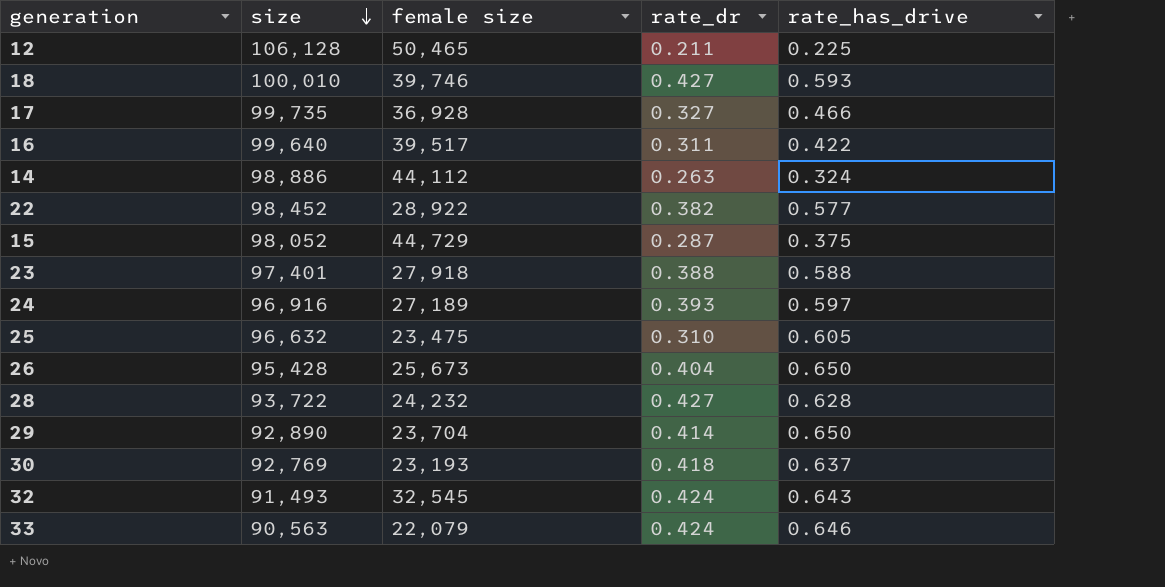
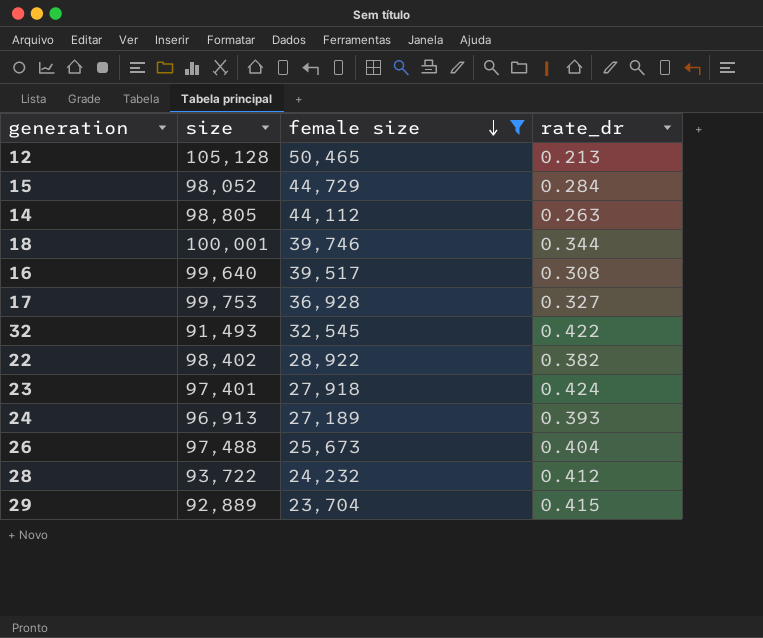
filter: none -> female size >= 23,704
row order: size descending -> female size descending
column rate_has_drive | position: 5 -> none
12 | size: 106,128 -> 105,128
12 | rate_dr: 0.211 -> 0.213
15 | rate_dr: 0.287 -> 0.284
14 | size: 98,886 -> 98,805
18 | size: 100,010 -> 100,001
18 | rate_dr: 0.427 -> 0.344
16 | rate_dr: 0.311 -> 0.308
17 | size: 99,735 -> 99,753
32 | rate_dr: 0.424 -> 0.422
22 | size: 98,452 -> 98,402
23 | rate_dr: 0.388 -> 0.424
24 | size: 96,916 -> 96,913
26 | size: 95,428 -> 97,488
28 | rate_dr: 0.427 -> 0.412
29 | size: 92,890 -> 92,889
29 | rate_dr: 0.414 -> 0.415

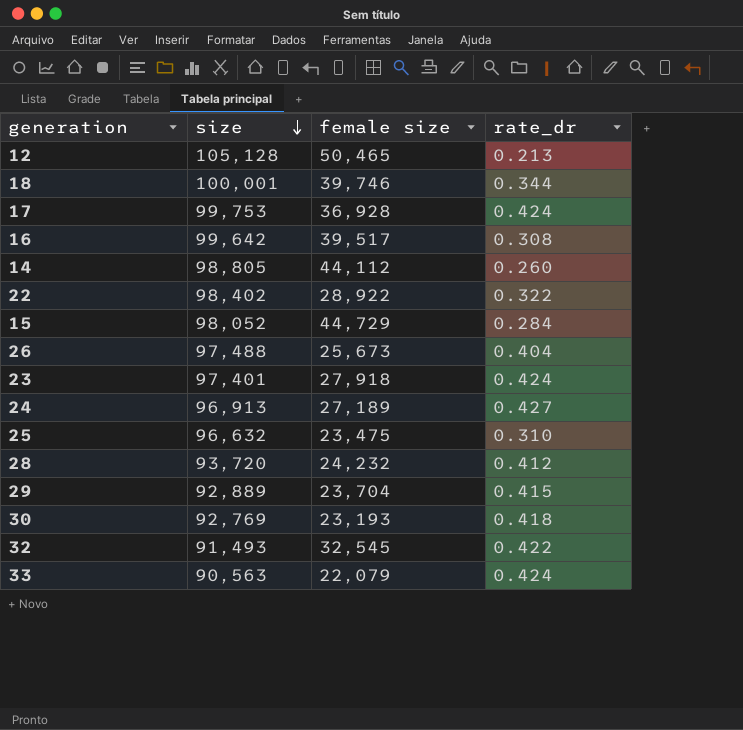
filter: female size >= 23,704 -> none
row order: female size descending -> size descending
17 | rate_dr: 0.327 -> 0.424
16 | size: 99,640 -> 99,642
14 | rate_dr: 0.263 -> 0.260
22 | rate_dr: 0.382 -> 0.322
24 | rate_dr: 0.393 -> 0.427
28 | size: 93,722 -> 93,720

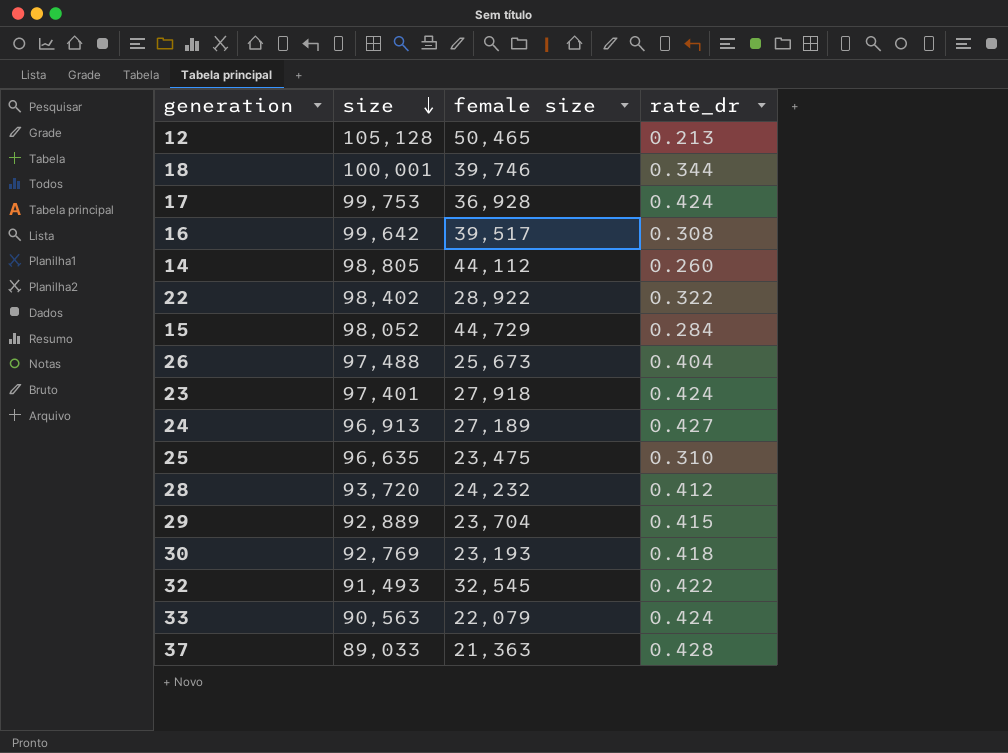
25 | size: 96,632 -> 96,635
row 37: none -> 89,033 | 21,363 | 0.428

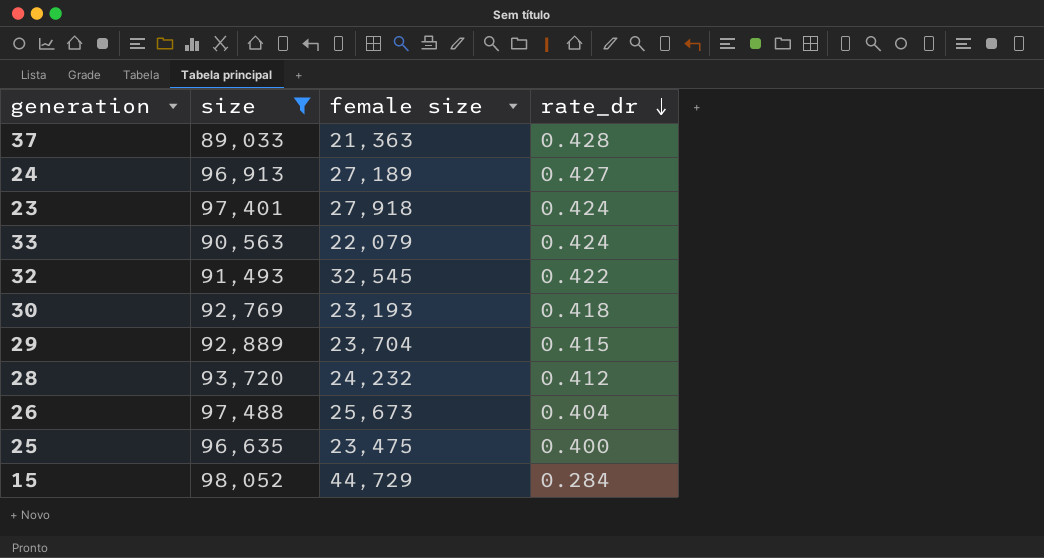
filter: none -> size <= 98,052
row order: size descending -> rate_dr descending
25 | rate_dr: 0.310 -> 0.400

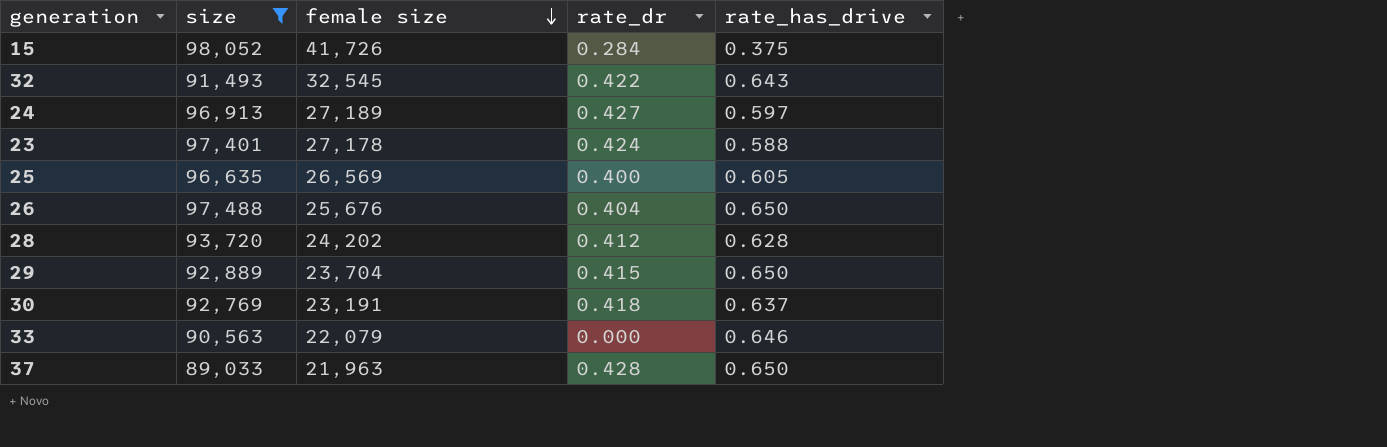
row order: rate_dr descending -> female size descending
column rate_has_drive | position: none -> 5
15 | female size: 44,729 -> 41,726
23 | female size: 27,918 -> 27,178
25 | female size: 23,475 -> 26,569
26 | female size: 25,673 -> 25,676
28 | female size: 24,232 -> 24,202
30 | female size: 23,193 -> 23,191
33 | rate_dr: 0.424 -> 0.000
37 | female size: 21,363 -> 21,963

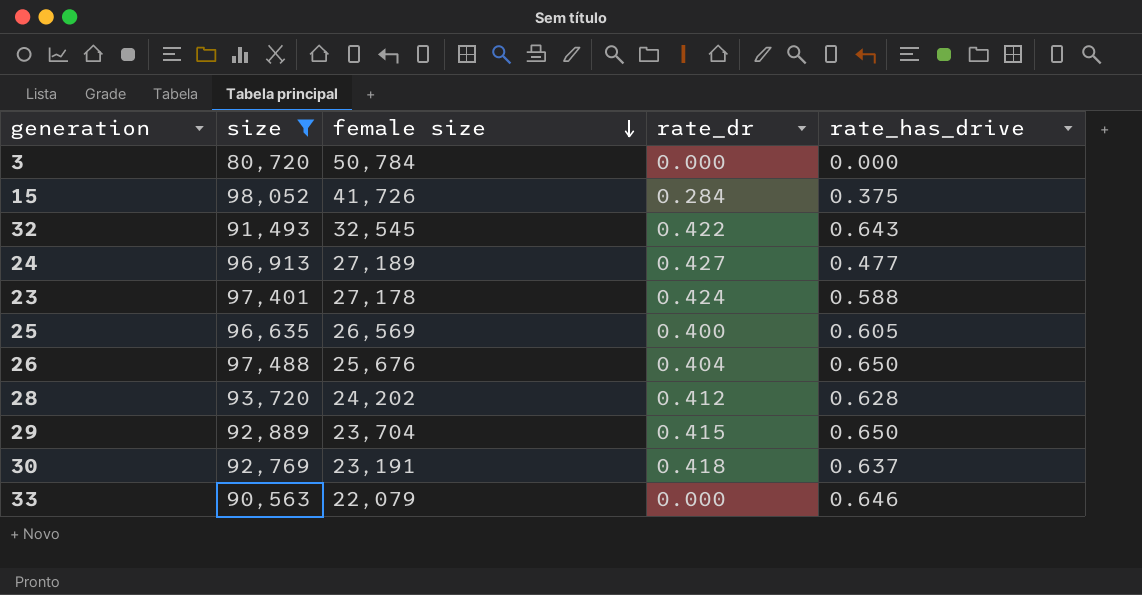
row 37: 89,033 | 21,963 | 0.428 | 0.650 -> none
row 3: none -> 80,720 | 50,784 | 0.000 | 0.000
24 | rate_has_drive: 0.597 -> 0.477

